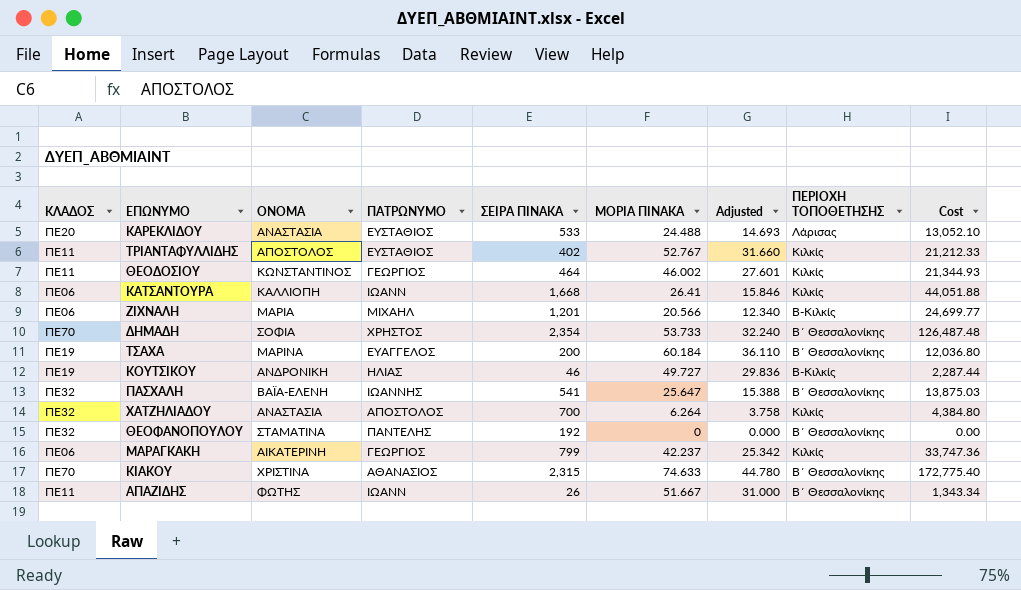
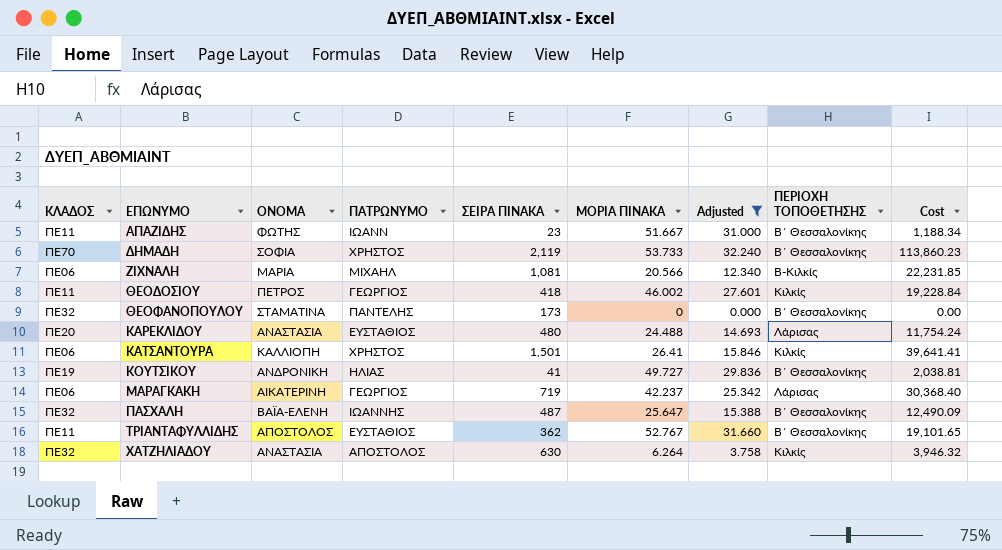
filter: none -> Adjusted <= 32.240
row order: none -> ΕΠΩΝΥΜΟ ascending
ΑΠΑΖΙΔΗΣ | ΣΕΙΡΑ ΠΙΝΑΚΑ: 26 -> 23
ΑΠΑΖΙΔΗΣ | Cost: 1,343.34 -> 1,188.34
ΔΗΜΑΔΗ | ΣΕΙΡΑ ΠΙΝΑΚΑ: 2,354 -> 2,119
ΔΗΜΑΔΗ | Cost: 126,487.48 -> 113,860.23
ΖΙΧΝΑΛΗ | ΣΕΙΡΑ ΠΙΝΑΚΑ: 1,201 -> 1,081
ΖΙΧΝΑΛΗ | Cost: 24,699.77 -> 22,231.85
ΘΕΟΔΟΣΙΟΥ | ΟΝΟΜΑ: ΚΩΝΣΤΑΝΤΙΝΟΣ -> ΠΕΤΡΟΣ
ΘΕΟΔΟΣΙΟΥ | ΣΕΙΡΑ ΠΙΝΑΚΑ: 464 -> 418
ΘΕΟΔΟΣΙΟΥ | Cost: 21,344.93 -> 19,228.84
ΘΕΟΦΑΝΟΠΟΥΛΟΥ | ΣΕΙΡΑ ΠΙΝΑΚΑ: 192 -> 173
ΚΑΡΕΚΛΙΔΟΥ | ΣΕΙΡΑ ΠΙΝΑΚΑ: 533 -> 480
ΚΑΡΕΚΛΙΔΟΥ | Cost: 13,052.10 -> 11,754.24
ΚΑΤΣΑΝΤΟΥΡΑ | ΠΑΤΡΩΝΥΜΟ: ΙΩΑΝΝ -> ΧΡΗΣΤΟΣ
ΚΑΤΣΑΝΤΟΥΡΑ | ΣΕΙΡΑ ΠΙΝΑΚΑ: 1,668 -> 1,501
ΚΑΤΣΑΝΤΟΥΡΑ | Cost: 44,051.88 -> 39,641.41
ΚΟΥΤΣΙΚΟΥ | ΣΕΙΡΑ ΠΙΝΑΚΑ: 46 -> 41
ΚΟΥΤΣΙΚΟΥ | ΠΕΡΙΟΧΗ ΤΟΠΟΘΕΤΗΣΗΣ: Β-Κιλκίς -> Β΄ Θεσσαλονίκης
ΚΟΥΤΣΙΚΟΥ | Cost: 2,287.44 -> 2,038.81
ΜΑΡΑΓΚΑΚΗ | ΣΕΙΡΑ ΠΙΝΑΚΑ: 799 -> 719
ΜΑΡΑΓΚΑΚΗ | ΠΕΡΙΟΧΗ ΤΟΠΟΘΕΤΗΣΗΣ: Κιλκίς -> Λάρισας
ΜΑΡΑΓΚΑΚΗ | Cost: 33,747.36 -> 30,368.40
ΠΑΣΧΑΛΗ | ΣΕΙΡΑ ΠΙΝΑΚΑ: 541 -> 487
ΠΑΣΧΑΛΗ | Cost: 13,875.03 -> 12,490.09
ΤΡΙΑΝΤΑΦΥΛΛΙΔΗΣ | ΣΕΙΡΑ ΠΙΝΑΚΑ: 402 -> 362
ΤΡΙΑΝΤΑΦΥΛΛΙΔΗΣ | ΠΕΡΙΟΧΗ ΤΟΠΟΘΕΤΗΣΗΣ: Κιλκίς -> Β΄ Θεσσαλονίκης
ΤΡΙΑΝΤΑΦΥΛΛΙΔΗΣ | Cost: 21,212.33 -> 19,101.65
ΧΑΤΖΗΛΙΑΔΟΥ | ΣΕΙΡΑ ΠΙΝΑΚΑ: 700 -> 630
ΧΑΤΖΗΛΙΑΔΟΥ | Cost: 4,384.80 -> 3,946.32

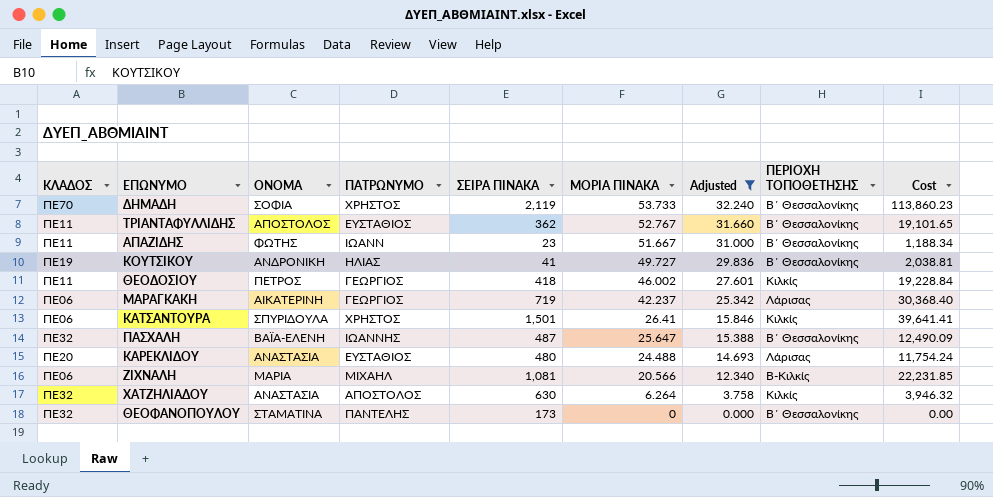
row order: ΕΠΩΝΥΜΟ ascending -> ΜΟΡΙΑ ΠΙΝΑΚΑ descending
ΚΑΤΣΑΝΤΟΥΡΑ | ΟΝΟΜΑ: ΚΑΛΛΙΟΠΗ -> ΣΠΥΡΙΔΟΥΛΑ

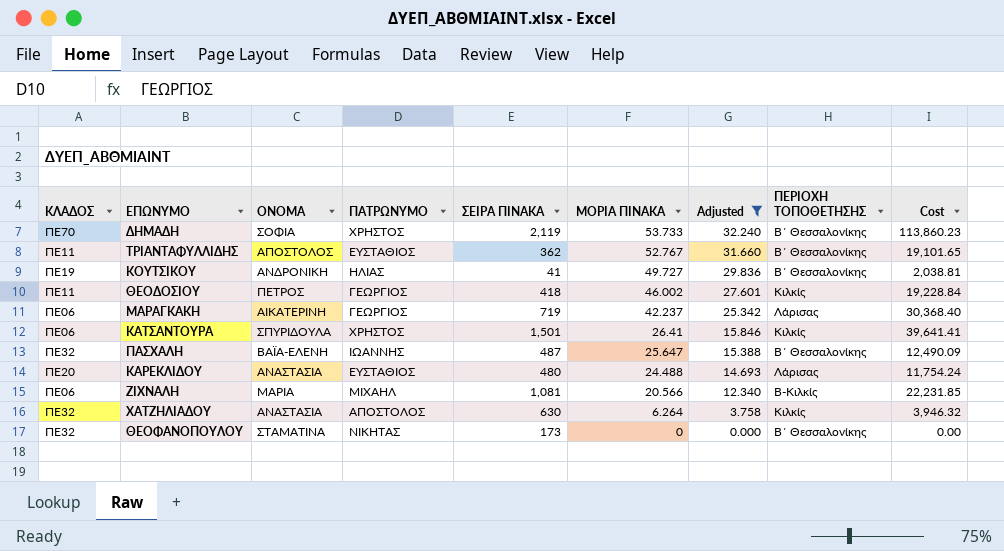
row ΑΠΑΖΙΔΗΣ: ΠΕ11 | ΦΩΤΗΣ | ΙΩΑΝΝ | 23 | 51.667 | 31.000 | Β΄ Θεσσαλονίκης | 1,188.34 -> none
ΘΕΟΦΑΝΟΠΟΥΛΟΥ | ΠΑΤΡΩΝΥΜΟ: ΠΑΝΤΕΛΗΣ -> ΝΙΚΗΤΑΣ

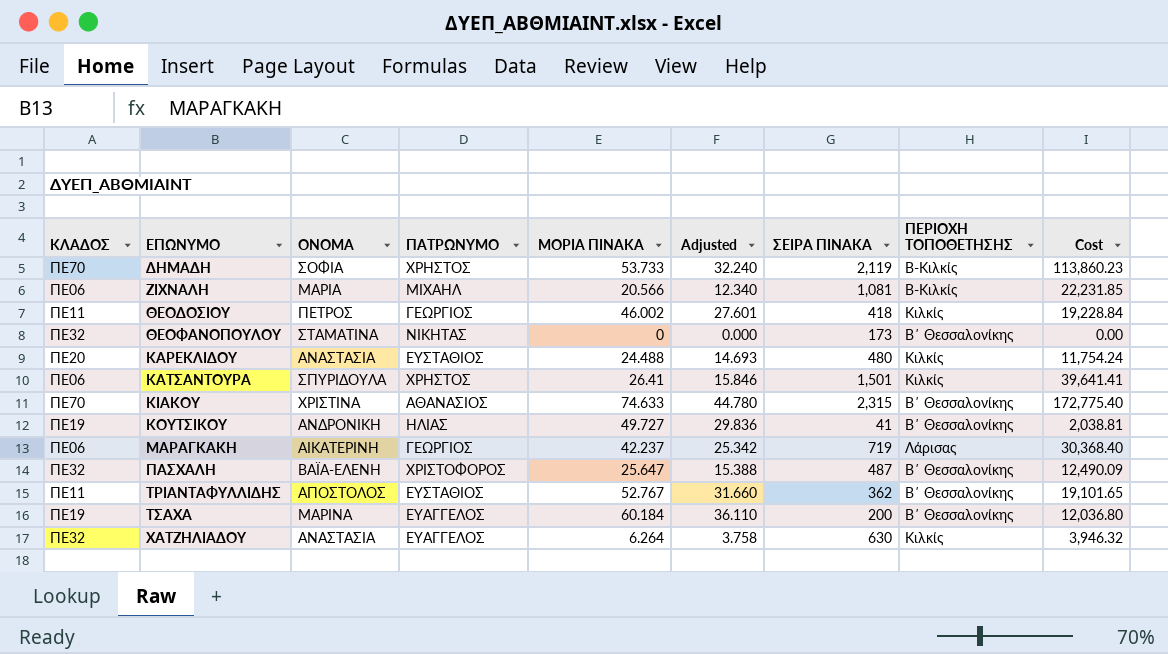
filter: Adjusted <= 32.240 -> none
row order: ΜΟΡΙΑ ΠΙΝΑΚΑ descending -> ΕΠΩΝΥΜΟ ascending
column ΣΕΙΡΑ ΠΙΝΑΚΑ | position: 5 -> 7
ΔΗΜΑΔΗ | ΠΕΡΙΟΧΗ ΤΟΠΟΘΕΤΗΣΗΣ: Β΄ Θεσσαλονίκης -> Β-Κιλκίς
ΚΑΡΕΚΛΙΔΟΥ | ΠΕΡΙΟΧΗ ΤΟΠΟΘΕΤΗΣΗΣ: Λάρισας -> Κιλκίς
ΠΑΣΧΑΛΗ | ΠΑΤΡΩΝΥΜΟ: ΙΩΑΝΝΗΣ -> ΧΡΙΣΤΟΦΟΡΟΣ
ΧΑΤΖΗΛΙΑΔΟΥ | ΠΑΤΡΩΝΥΜΟ: ΑΠΟΣΤΟΛΟΣ -> ΕΥΑΓΓΕΛΟΣ

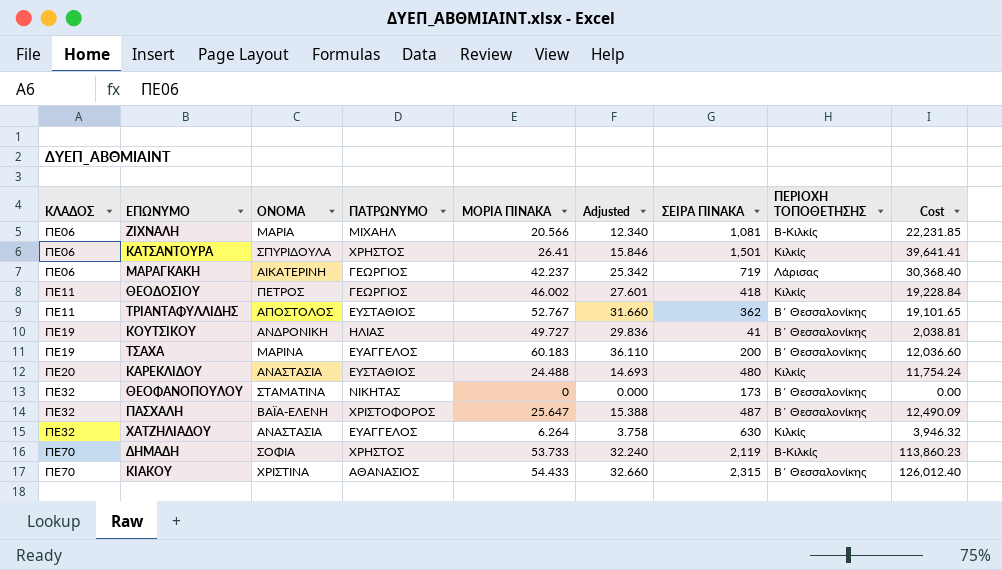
row order: ΕΠΩΝΥΜΟ ascending -> ΚΛΑΔΟΣ ascending
ΤΣΑΧΑ | ΜΟΡΙΑ ΠΙΝΑΚΑ: 60.184 -> 60.183
ΤΣΑΧΑ | Cost: 12,036.80 -> 12,036.60
ΚΙΑΚΟΥ | ΜΟΡΙΑ ΠΙΝΑΚΑ: 74.633 -> 54.433
ΚΙΑΚΟΥ | Adjusted: 44.780 -> 32.660
ΚΙΑΚΟΥ | Cost: 172,775.40 -> 126,012.40

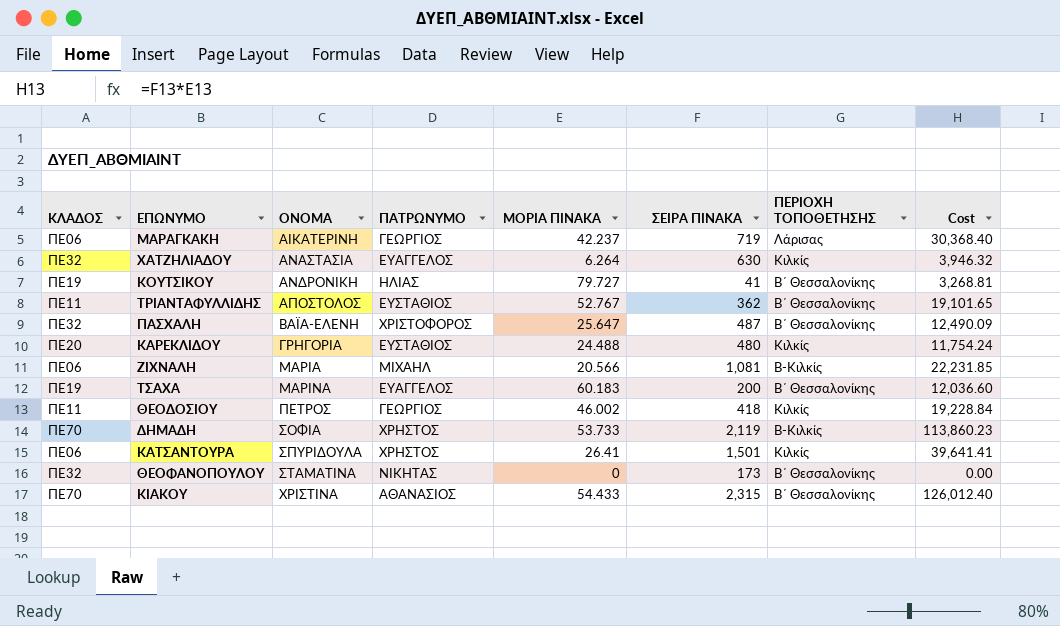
row order: ΚΛΑΔΟΣ ascending -> ΟΝΟΜΑ ascending
column Adjusted | formula: [ΜΟΡΙΑ ΠΙΝΑΚΑ] * 0.6 -> none
ΚΟΥΤΣΙΚΟΥ | ΜΟΡΙΑ ΠΙΝΑΚΑ: 49.727 -> 79.727
ΚΟΥΤΣΙΚΟΥ | Cost: 2,038.81 -> 3,268.81
ΚΑΡΕΚΛΙΔΟΥ | ΟΝΟΜΑ: ΑΝΑΣΤΑΣΙΑ -> ΓΡΗΓΟΡΙΑ

